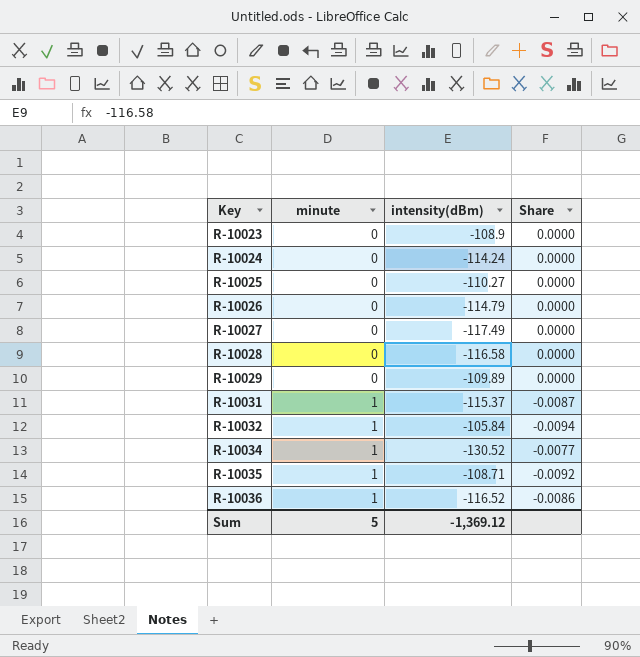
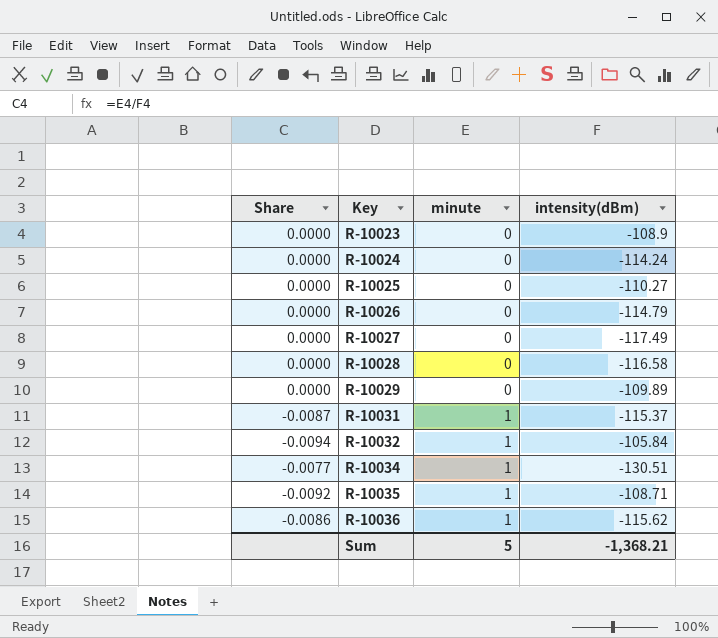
column Share | position: 4 -> 1
R-10034 | intensity(dBm): -130.52 -> -130.51
R-10036 | intensity(dBm): -116.52 -> -115.62
Sum | intensity(dBm): -1,369.12 -> -1,368.21

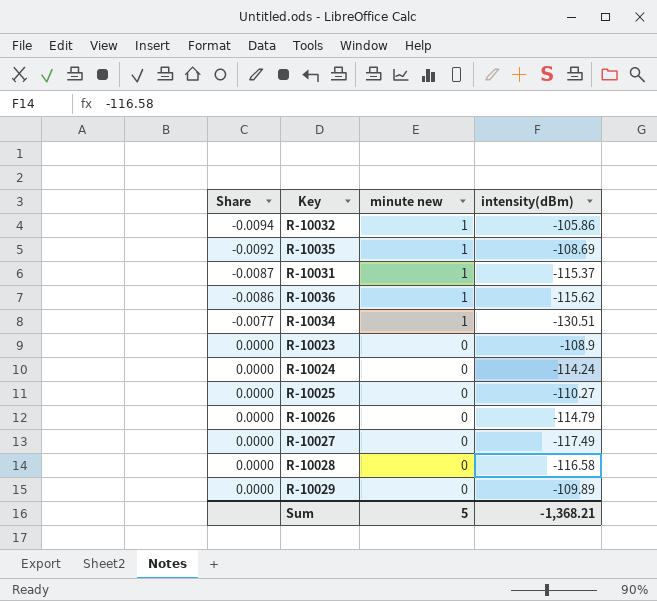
row order: Key ascending -> Share ascending
column name: minute -> minute new
R-10032 | intensity(dBm): -105.84 -> -105.86
R-10035 | intensity(dBm): -108.71 -> -108.69

